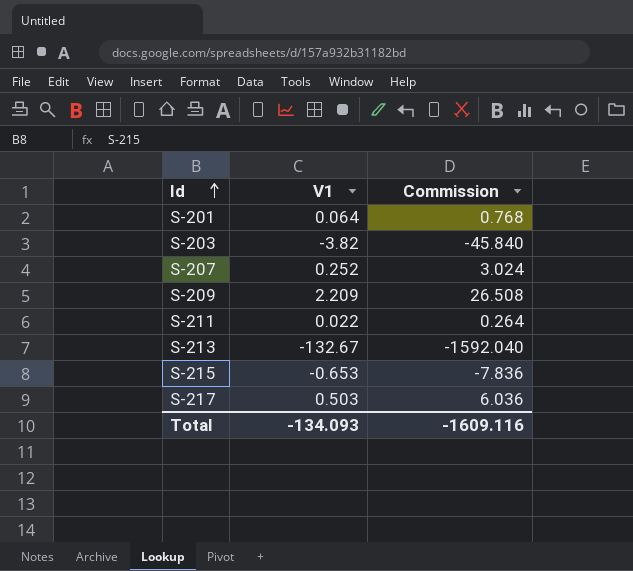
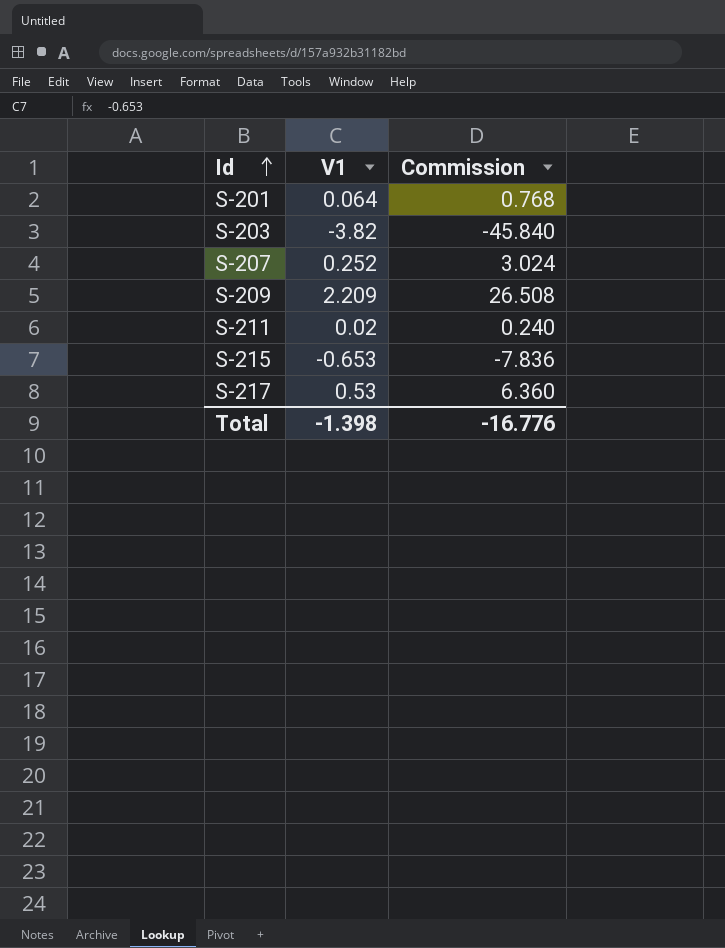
row S-213: -132.67 | -1592.040 -> none
S-211 | V1: 0.022 -> 0.02
S-211 | Commission: 0.264 -> 0.240
S-217 | V1: 0.503 -> 0.53
S-217 | Commission: 6.036 -> 6.360
Total | V1: -134.093 -> -1.398
Total | Commission: -1609.116 -> -16.776

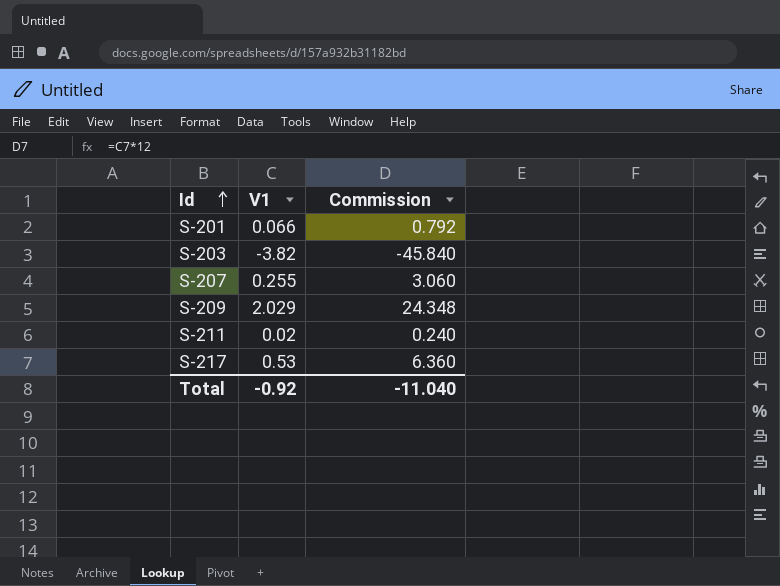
row S-215: -0.653 | -7.836 -> none
S-201 | V1: 0.064 -> 0.066
S-201 | Commission: 0.768 -> 0.792
S-207 | V1: 0.252 -> 0.255
S-207 | Commission: 3.024 -> 3.060
S-209 | V1: 2.209 -> 2.029
S-209 | Commission: 26.508 -> 24.348
Total | V1: -1.398 -> -0.92
Total | Commission: -16.776 -> -11.040

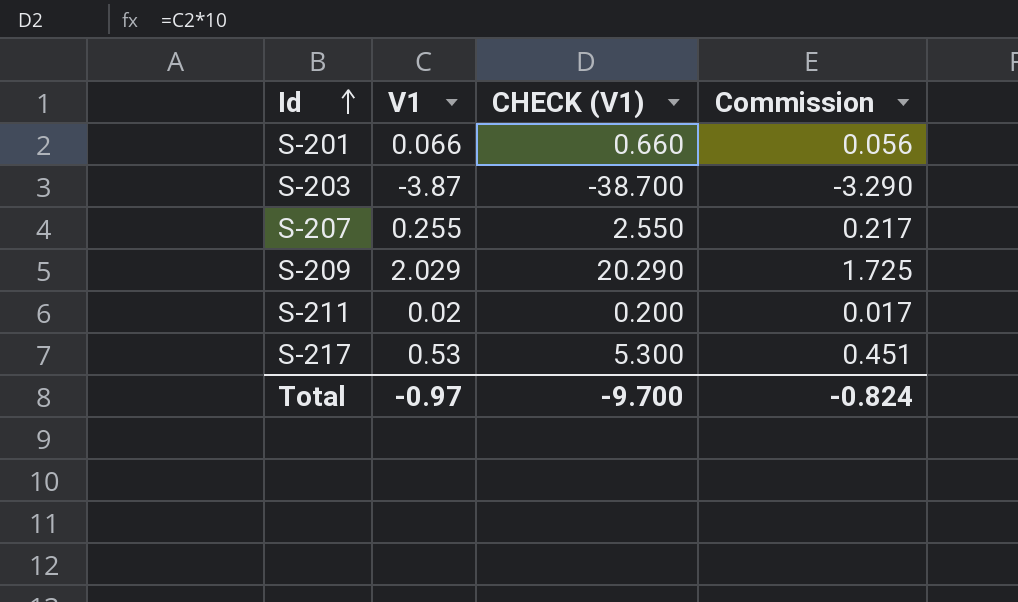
column CHECK (V1) | formula: none -> [V1] * 10
column Commission | formula: [V1] * 12 -> [V1] * 0.85
S-203 | V1: -3.82 -> -3.87
Total | V1: -0.92 -> -0.97
Total | Commission: -11.040 -> -0.824

